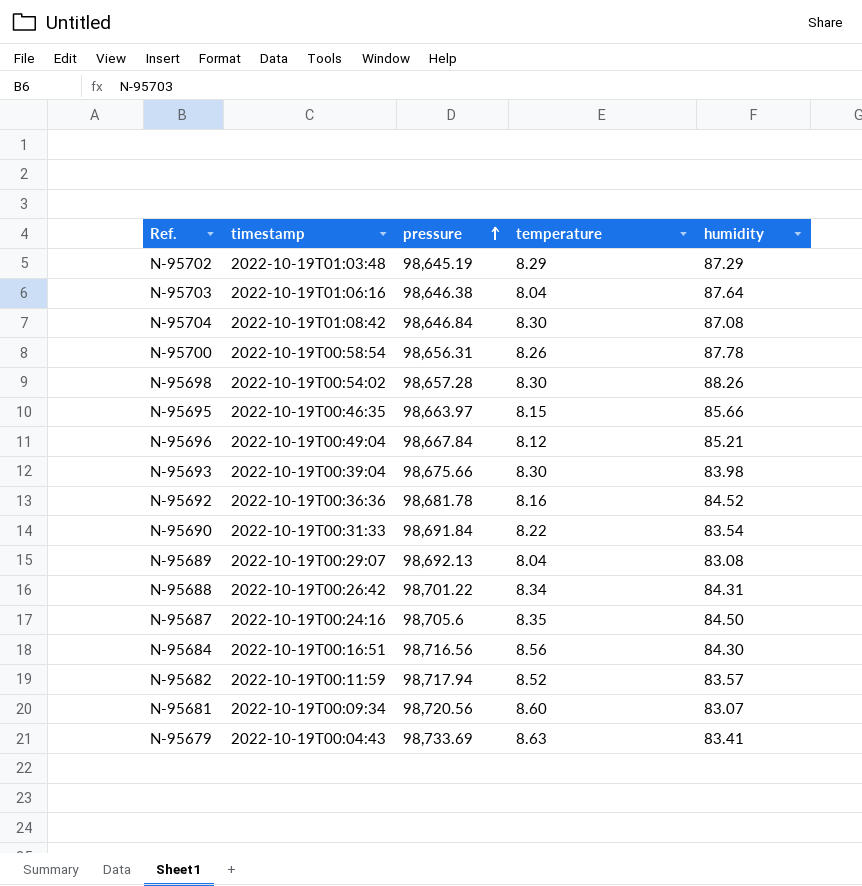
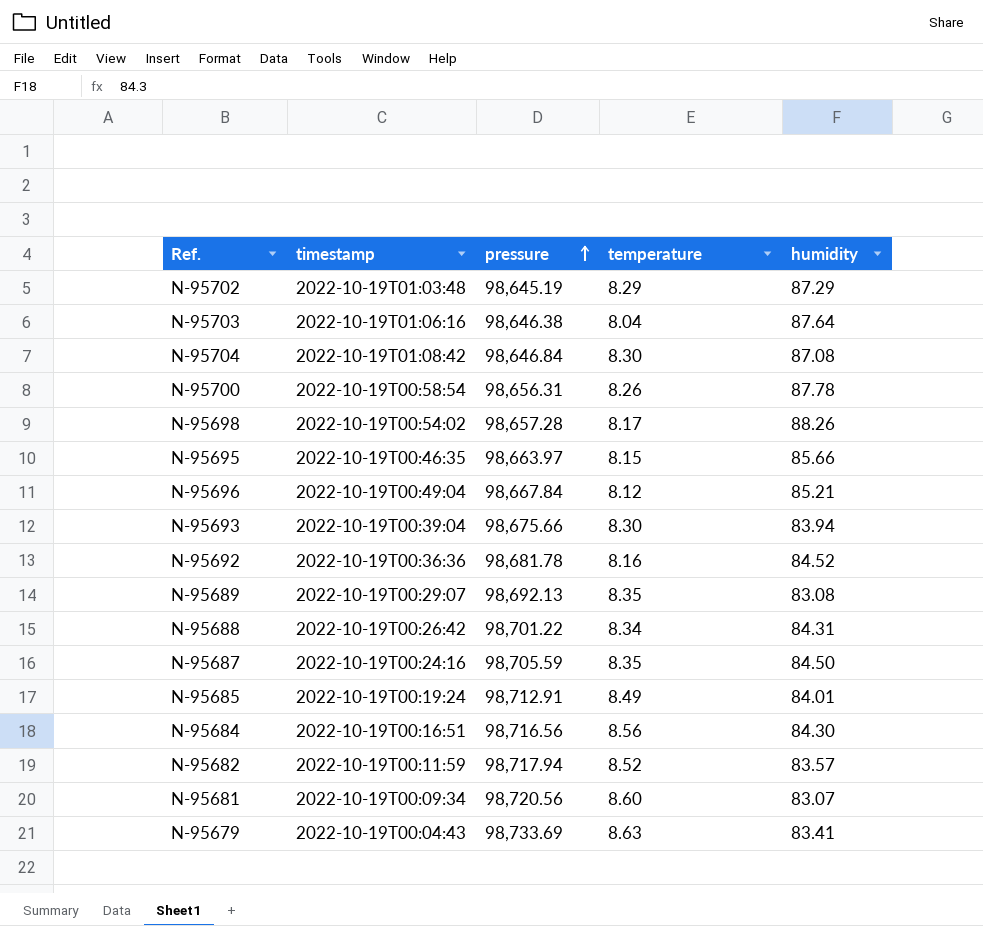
row N-95690: 2022-10-19T00:31:33 | 98,691.84 | 8.22 | 83.54 -> none
N-95698 | temperature: 8.30 -> 8.17
N-95693 | humidity: 83.98 -> 83.94
N-95689 | temperature: 8.04 -> 8.35
N-95687 | pressure: 98,705.6 -> 98,705.59
row N-95685: none -> 2022-10-19T00:19:24 | 98,712.91 | 8.49 | 84.01

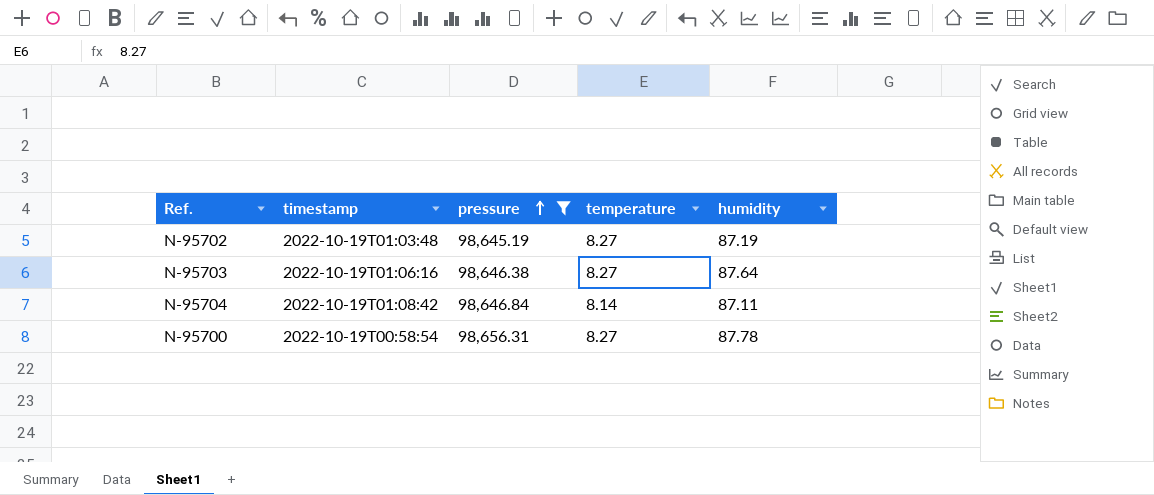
filter: none -> pressure <= 98,656.31
N-95702 | temperature: 8.29 -> 8.27
N-95702 | humidity: 87.29 -> 87.19
N-95703 | temperature: 8.04 -> 8.27
N-95704 | temperature: 8.30 -> 8.14
N-95704 | humidity: 87.08 -> 87.11
N-95700 | temperature: 8.26 -> 8.27

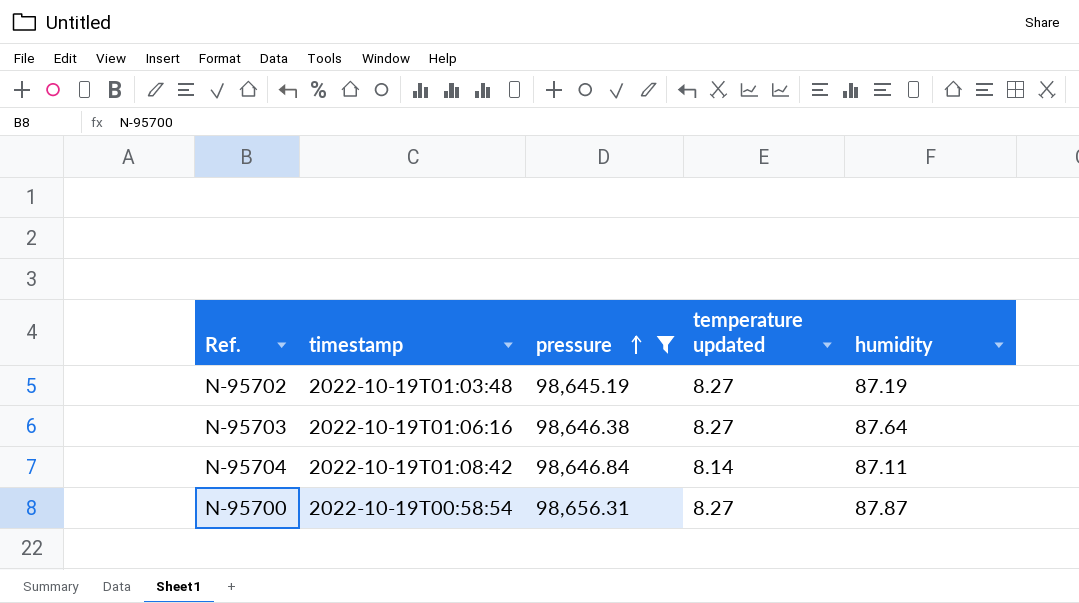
column name: temperature -> temperature updated
N-95700 | humidity: 87.78 -> 87.87

